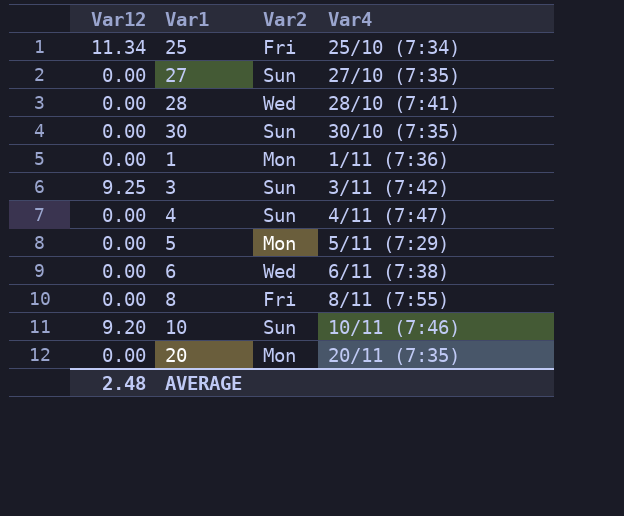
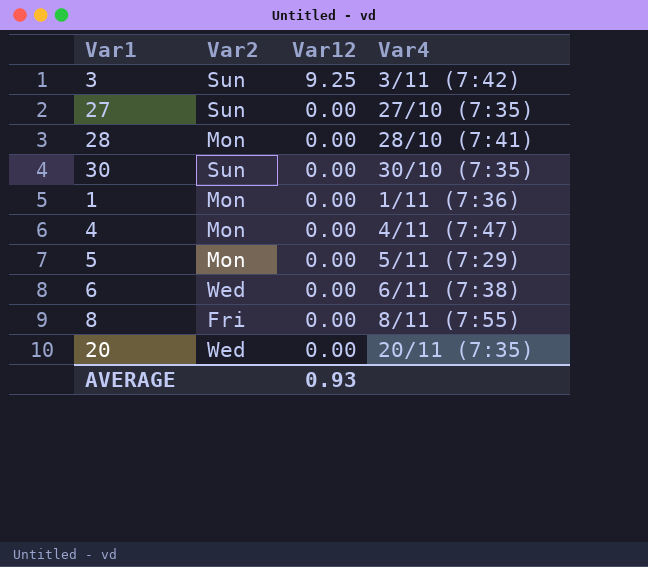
row order: none -> Var12 descending
column Var12 | position: 1 -> 3
row 25: 11.34 | Fri | 25/10 (7:34) -> none
row 10: 9.20 | Sun | 10/11 (7:46) -> none
28 | Var2: Wed -> Mon
4 | Var2: Sun -> Mon
20 | Var2: Mon -> Wed
AVERAGE | Var12: 2.48 -> 0.93

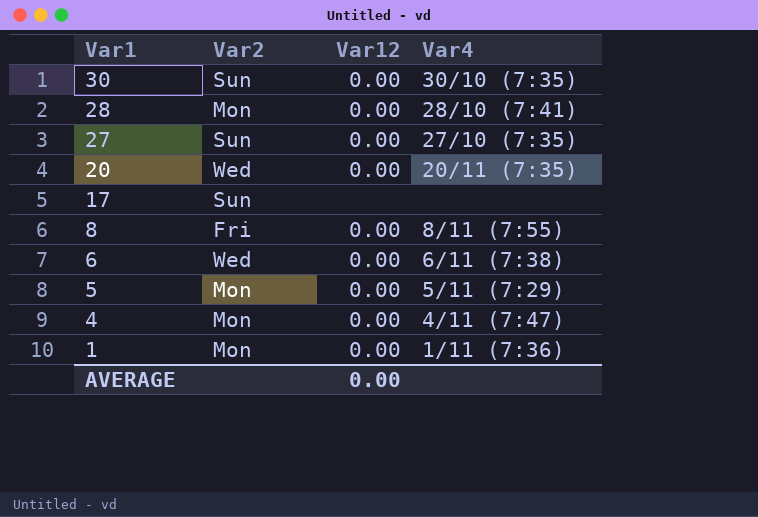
row order: Var12 descending -> Var1 descending
row 3: Sun | 9.25 | 3/11 (7:42) -> none
row 17: none -> Sun | none | none
AVERAGE | Var12: 0.93 -> 0.00

